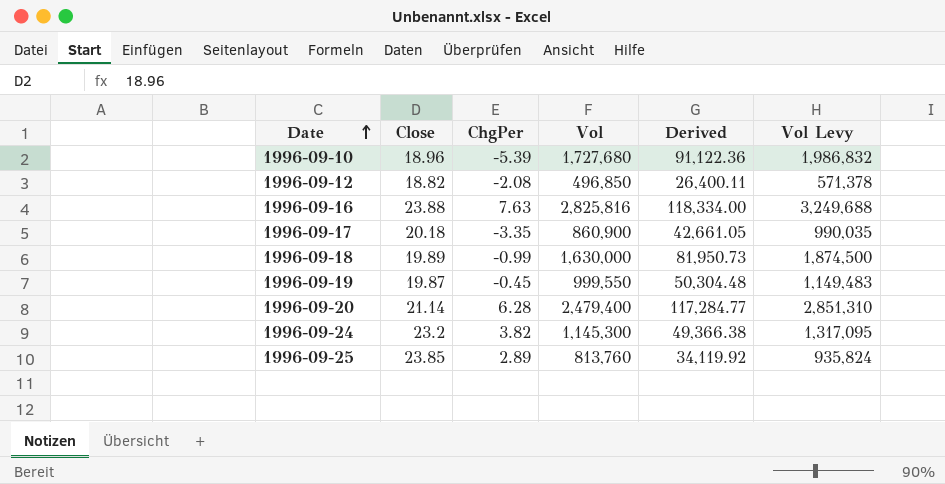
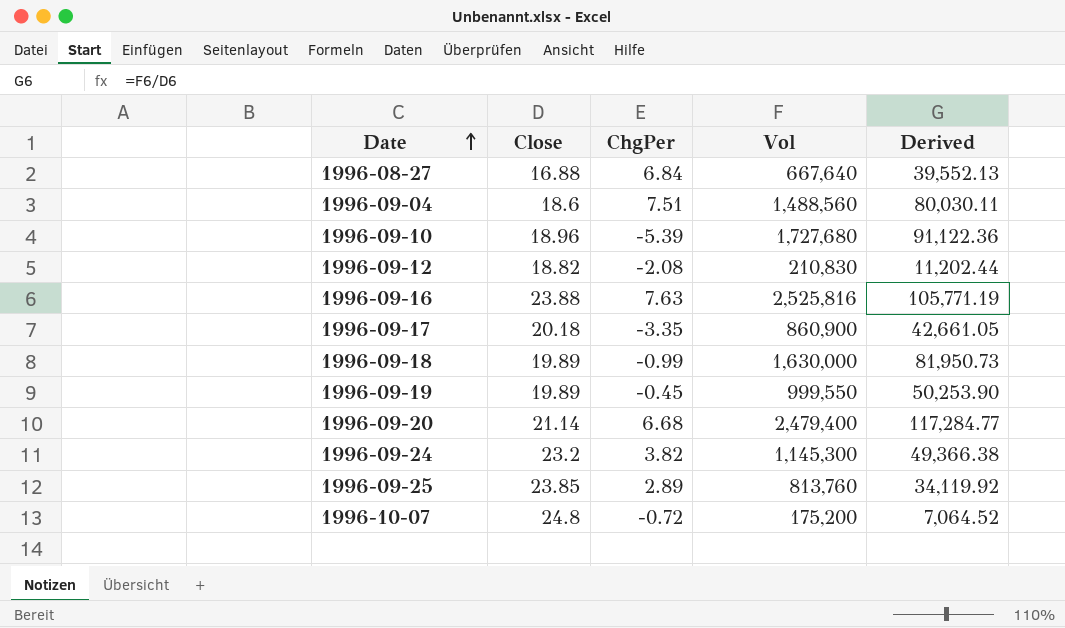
column Vol Levy | formula: [Vol] * 1.15 -> none
row 1996-08-27: none -> 16.88 | 6.84 | 667,640 | 39,552.13
row 1996-09-04: none -> 18.6 | 7.51 | 1,488,560 | 80,030.11
1996-09-12 | Vol: 496,850 -> 210,830
1996-09-12 | Derived: 26,400.11 -> 11,202.44
1996-09-16 | Vol: 2,825,816 -> 2,525,816
1996-09-16 | Derived: 118,334.00 -> 105,771.19
1996-09-19 | Close: 19.87 -> 19.89
1996-09-19 | Derived: 50,304.48 -> 50,253.90
1996-09-20 | ChgPer: 6.28 -> 6.68
row 1996-10-07: none -> 24.8 | -0.72 | 175,200 | 7,064.52

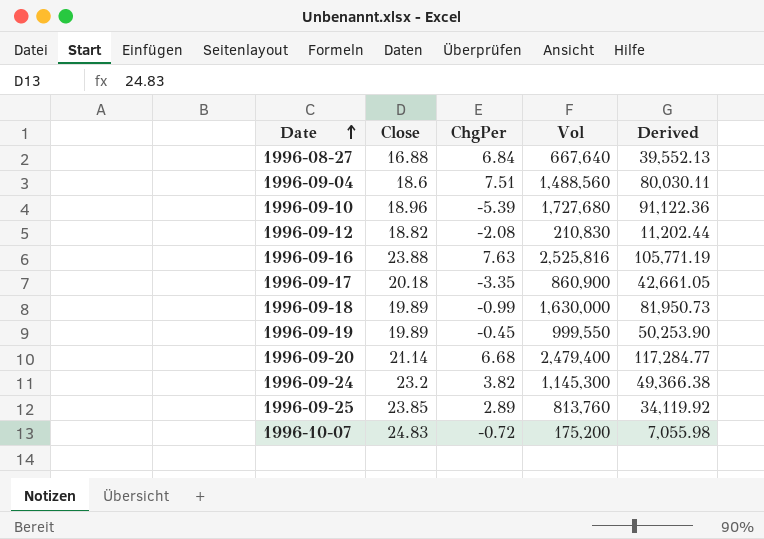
1996-10-07 | Close: 24.8 -> 24.83
1996-10-07 | Derived: 7,064.52 -> 7,055.98

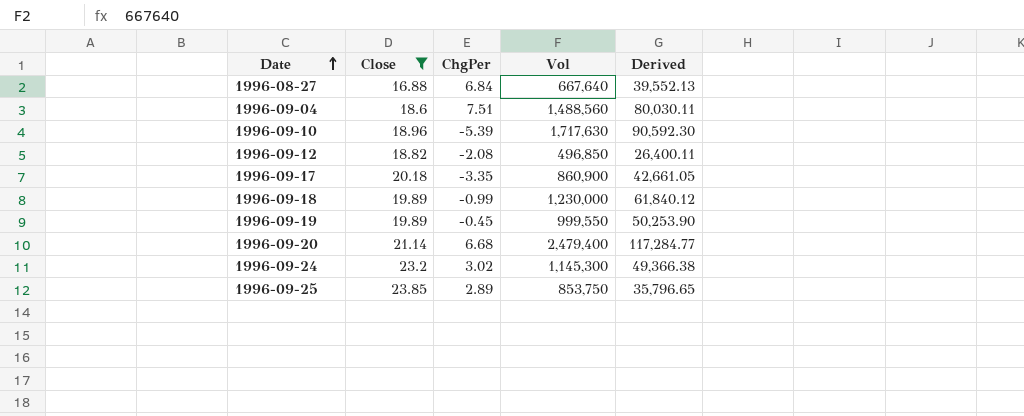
filter: none -> Close <= 23.85
1996-09-10 | Vol: 1,727,680 -> 1,717,630
1996-09-10 | Derived: 91,122.36 -> 90,592.30
1996-09-12 | Vol: 210,830 -> 496,850
1996-09-12 | Derived: 11,202.44 -> 26,400.11
1996-09-18 | Vol: 1,630,000 -> 1,230,000
1996-09-18 | Derived: 81,950.73 -> 61,840.12
1996-09-24 | ChgPer: 3.82 -> 3.02
1996-09-25 | Vol: 813,760 -> 853,750
1996-09-25 | Derived: 34,119.92 -> 35,796.65

